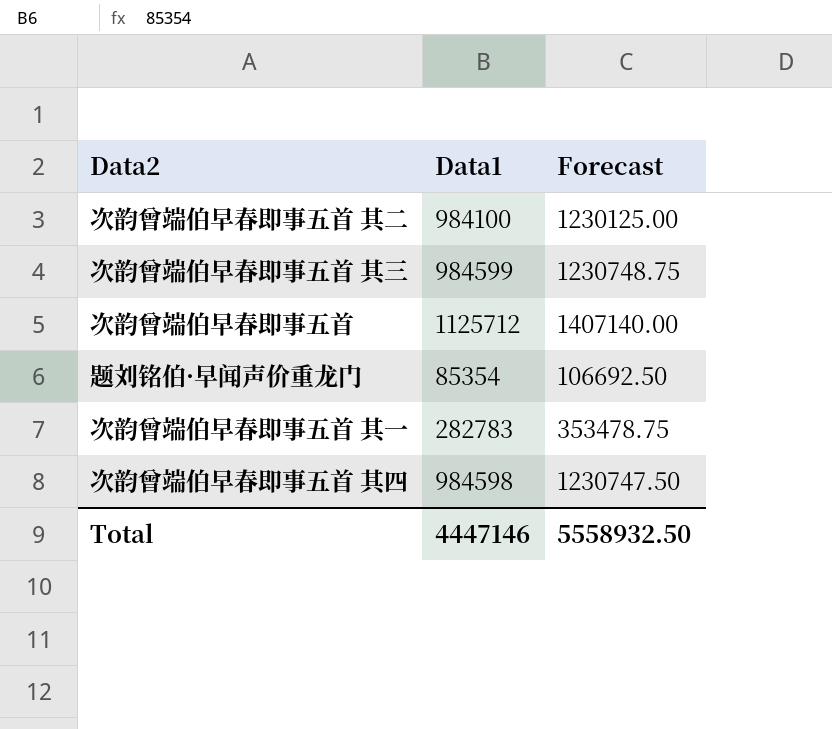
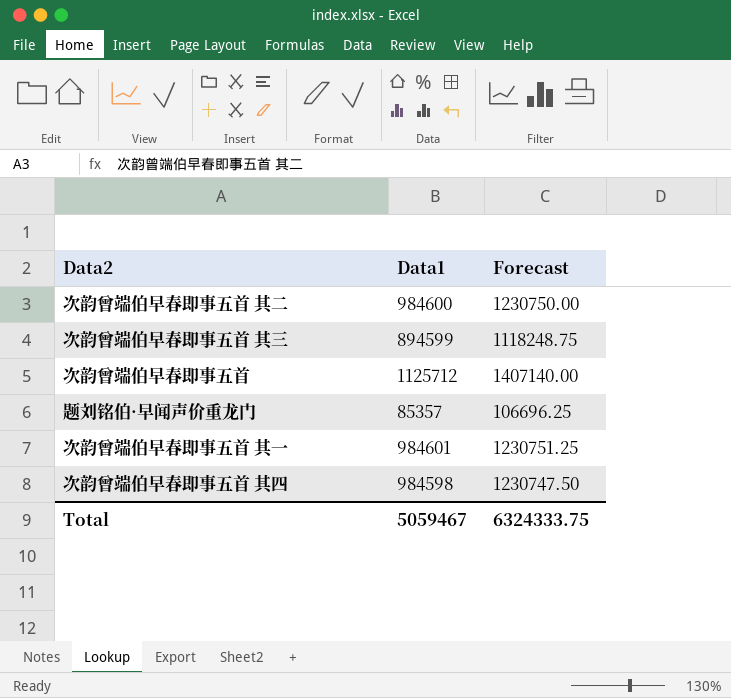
次韵曾端伯早春即事五首 其二 | Data1: 984100 -> 984600
次韵曾端伯早春即事五首 其二 | Forecast: 1230125.00 -> 1230750.00
次韵曾端伯早春即事五首 其三 | Data1: 984599 -> 894599
次韵曾端伯早春即事五首 其三 | Forecast: 1230748.75 -> 1118248.75
题刘铭伯·早闻声价重龙门 | Data1: 85354 -> 85357
题刘铭伯·早闻声价重龙门 | Forecast: 106692.50 -> 106696.25
次韵曾端伯早春即事五首 其一 | Data1: 282783 -> 984601
次韵曾端伯早春即事五首 其一 | Forecast: 353478.75 -> 1230751.25
Total | Data1: 4447146 -> 5059467
Total | Forecast: 5558932.50 -> 6324333.75

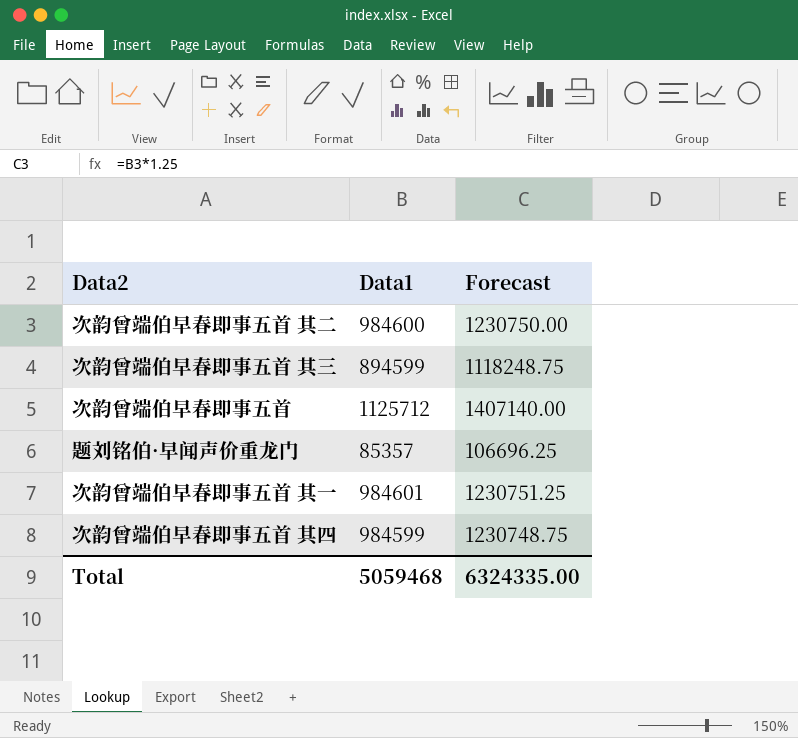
次韵曾端伯早春即事五首 其四 | Data1: 984598 -> 984599
次韵曾端伯早春即事五首 其四 | Forecast: 1230747.50 -> 1230748.75
Total | Data1: 5059467 -> 5059468
Total | Forecast: 6324333.75 -> 6324335.00

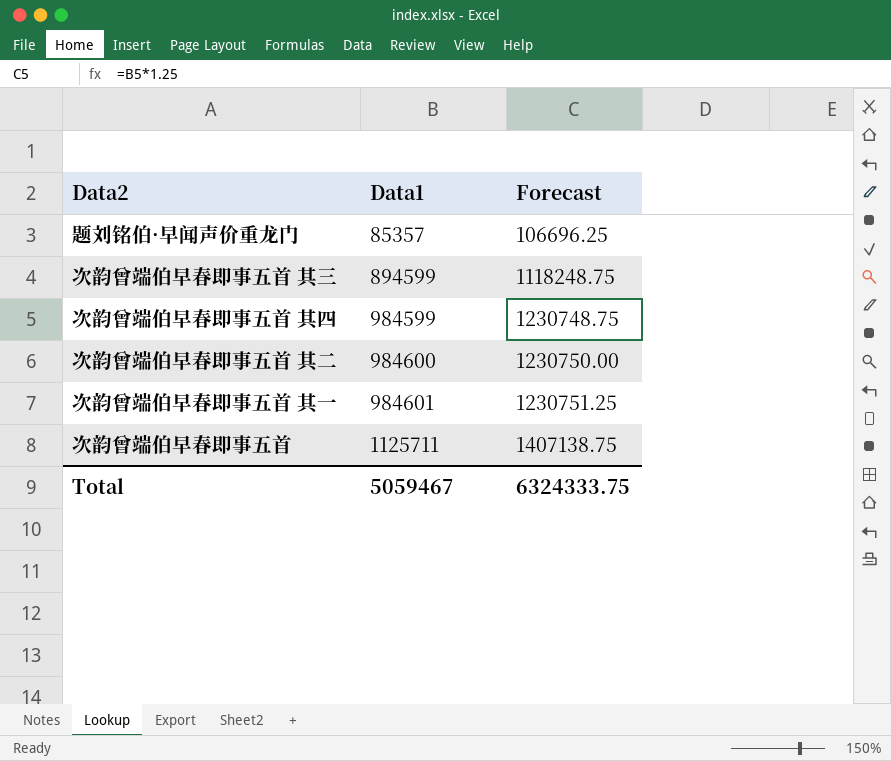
row order: none -> Data1 ascending
次韵曾端伯早春即事五首 | Data1: 1125712 -> 1125711
次韵曾端伯早春即事五首 | Forecast: 1407140.00 -> 1407138.75
Total | Data1: 5059468 -> 5059467
Total | Forecast: 6324335.00 -> 6324333.75

